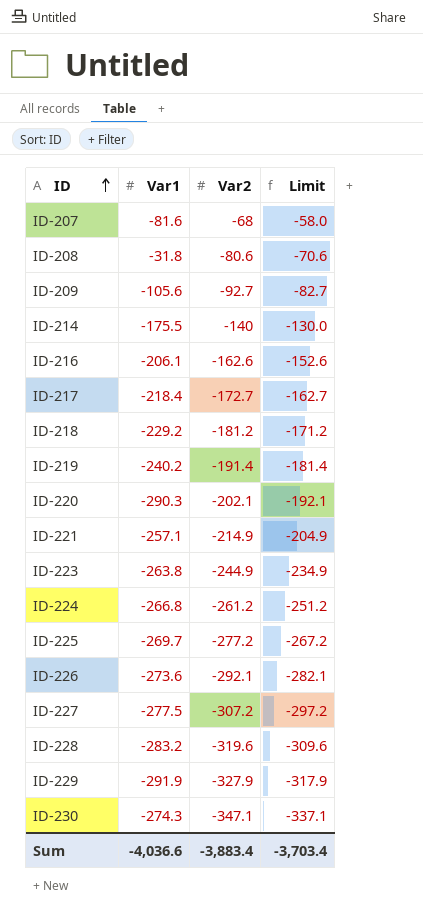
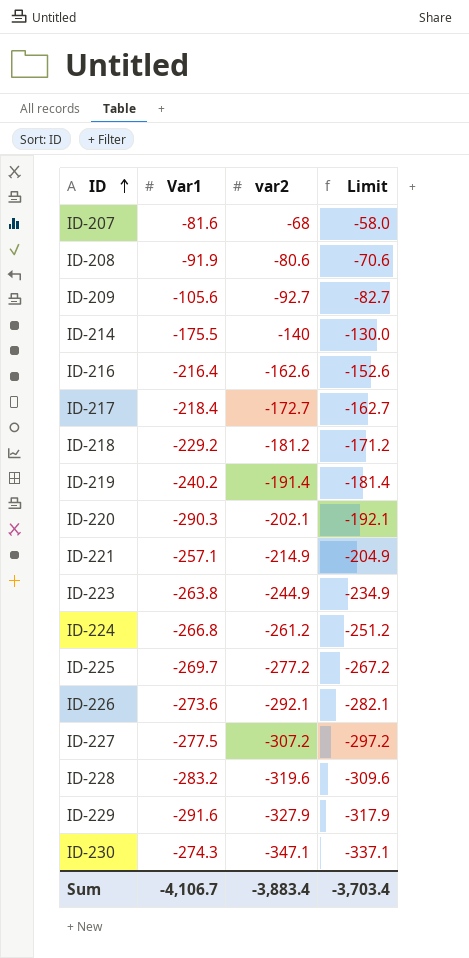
column name: Var2 -> var2
ID-208 | Var1: -31.8 -> -91.9
ID-216 | Var1: -206.1 -> -216.4
ID-229 | Var1: -291.9 -> -291.6
Sum | Var1: -4,036.6 -> -4,106.7

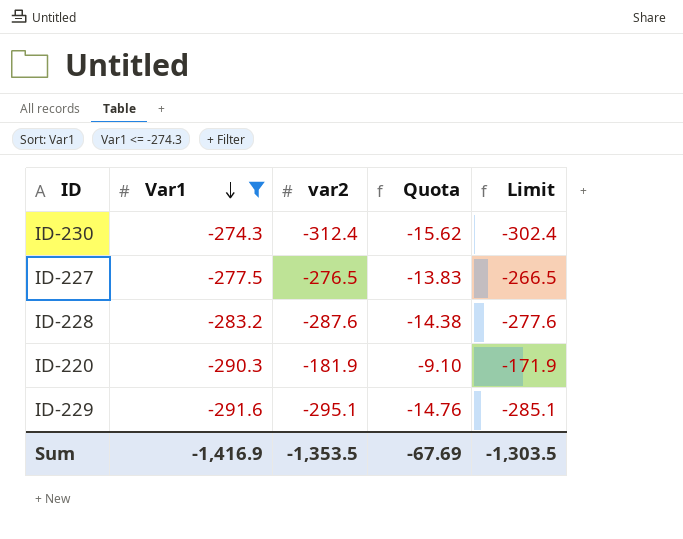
filter: none -> Var1 <= -274.3
row order: ID ascending -> Var1 descending
column Quota | formula: none -> [var2] * 0.05
ID-230 | var2: -347.1 -> -312.4
ID-230 | Limit: -337.1 -> -302.4
ID-227 | var2: -307.2 -> -276.5
ID-227 | Limit: -297.2 -> -266.5
ID-228 | var2: -319.6 -> -287.6
ID-228 | Limit: -309.6 -> -277.6
ID-220 | var2: -202.1 -> -181.9
ID-220 | Limit: -192.1 -> -171.9
ID-229 | var2: -327.9 -> -295.1
ID-229 | Limit: -317.9 -> -285.1
Sum | Var1: -4,106.7 -> -1,416.9
Sum | var2: -3,883.4 -> -1,353.5
Sum | Limit: -3,703.4 -> -1,303.5

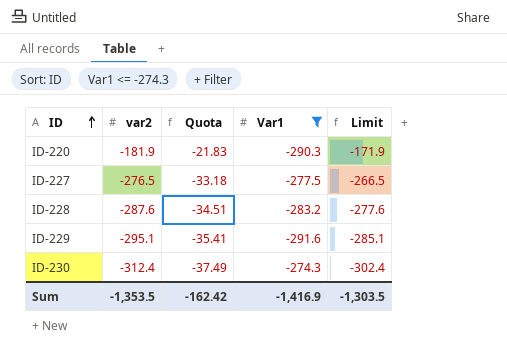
row order: Var1 descending -> ID ascending
column Quota | formula: [var2] * 0.05 -> [var2] * 0.12
column Var1 | position: 2 -> 4
Sum | Quota: -67.69 -> -162.42

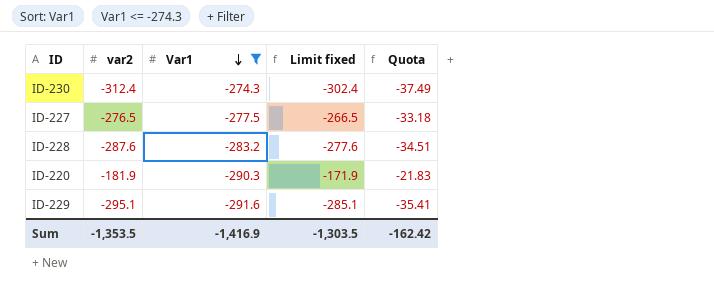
row order: ID ascending -> Var1 descending
column name: Limit -> Limit fixed
column Quota | position: 3 -> 5

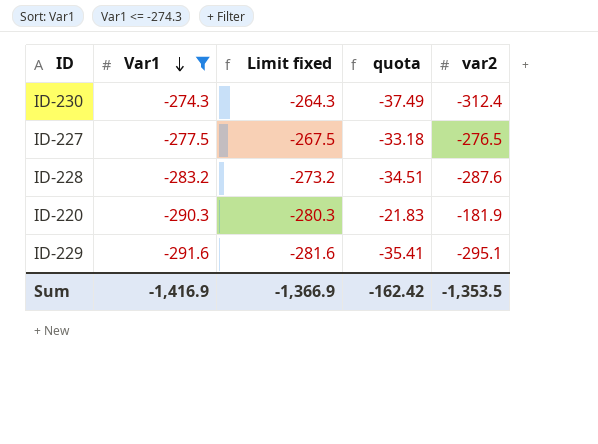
column Limit fixed | formula: [var2] + 10 -> [Var1] + 10
column name: Quota -> quota
column var2 | position: 2 -> 5
Sum | Limit fixed: -1,303.5 -> -1,366.9

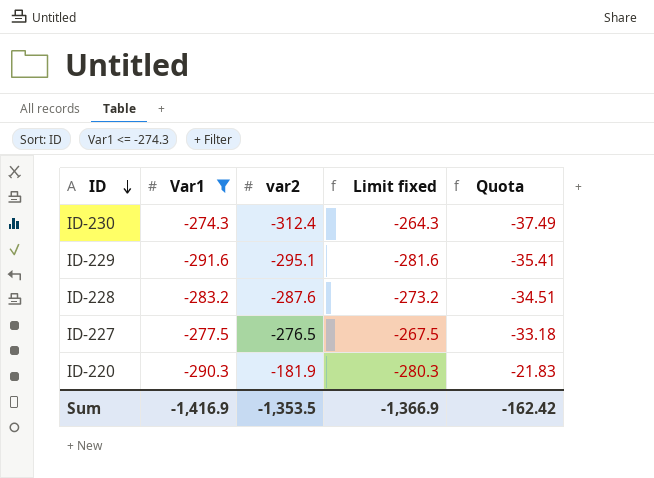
row order: Var1 descending -> ID descending
column var2 | position: 5 -> 3
column name: quota -> Quota

